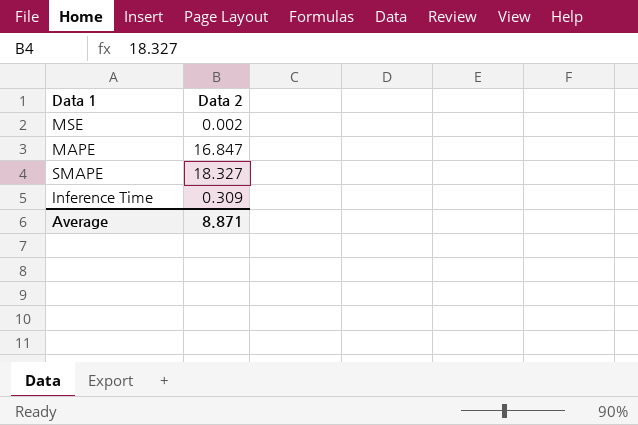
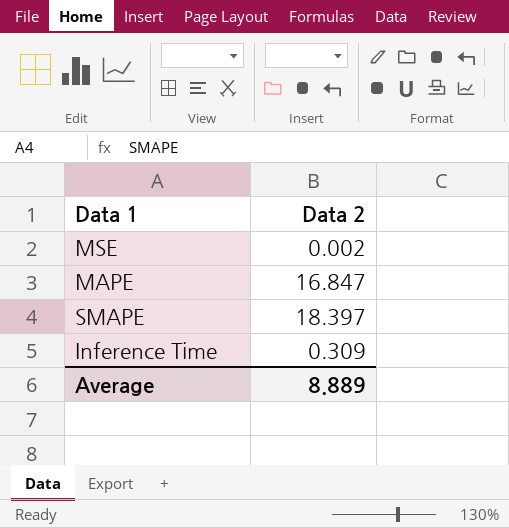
SMAPE | Data 2: 18.327 -> 18.397
Average | Data 2: 8.871 -> 8.889

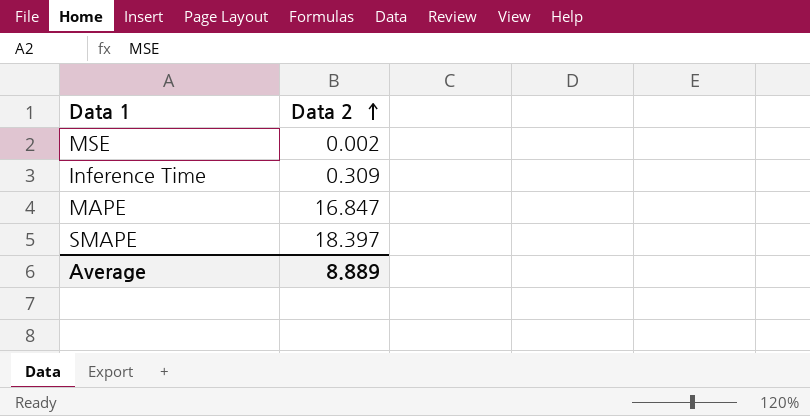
row order: none -> Data 2 ascending

